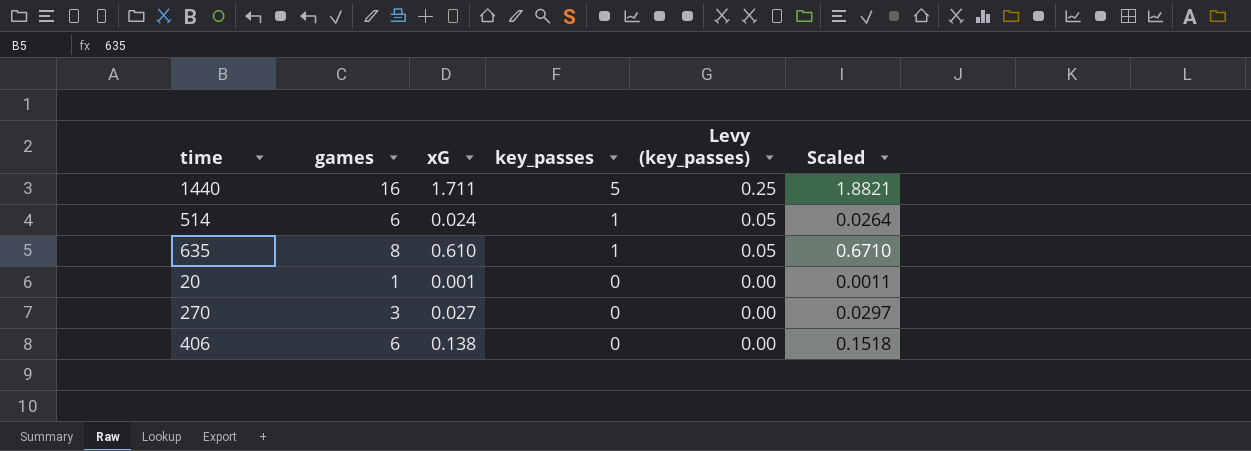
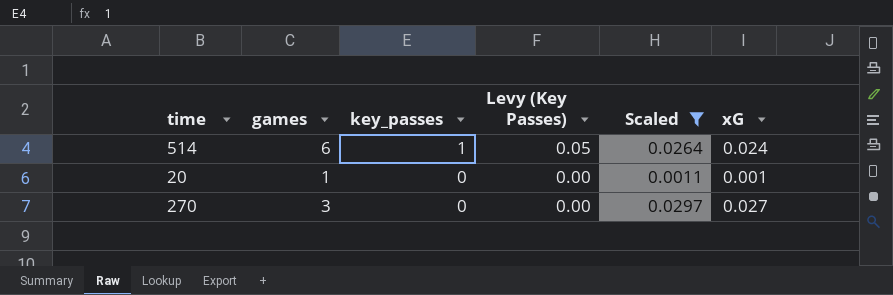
filter: none -> Scaled <= 0.0297
column name: Levy (key_passes) -> Levy (Key Passes)
column xG | position: 3 -> 6

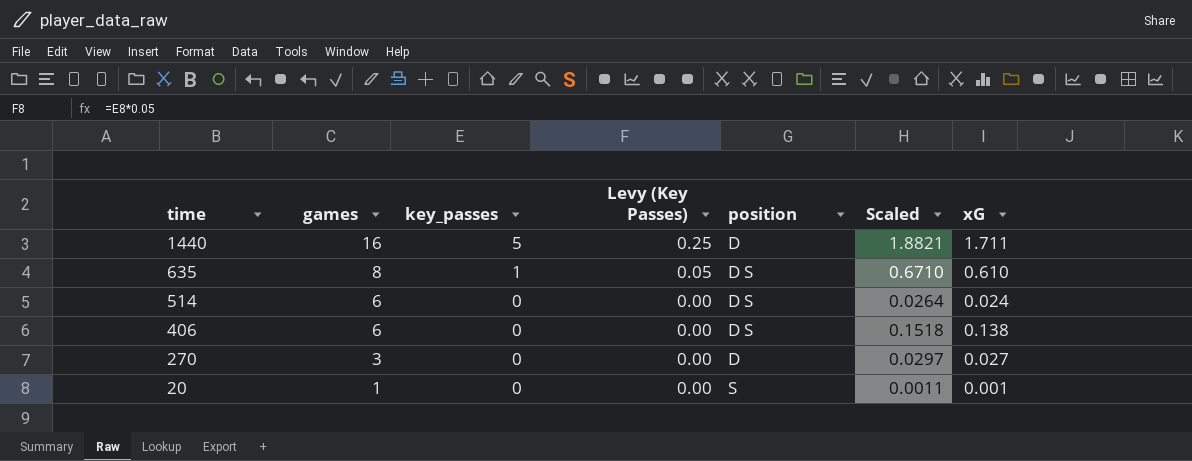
filter: Scaled <= 0.0297 -> none
row order: key_passes descending -> time descending
column position | position: none -> 5
514 | key_passes: 1 -> 0
514 | Levy (Key Passes): 0.05 -> 0.00

